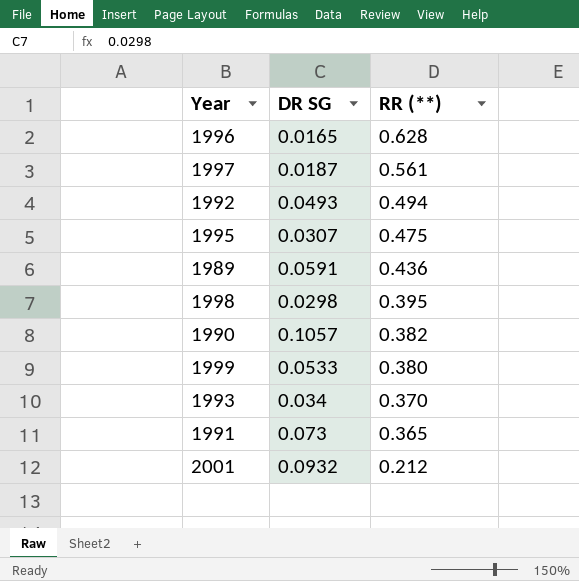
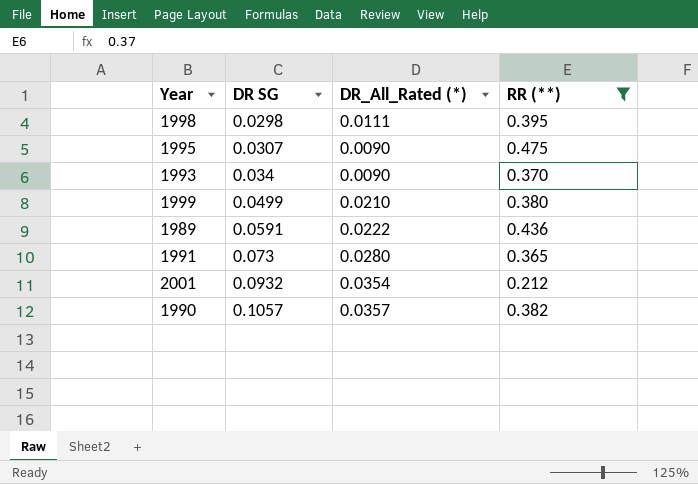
filter: none -> RR (**) <= 0.475
row order: RR (**) descending -> DR SG ascending
column DR_All_Rated (*) | position: none -> 3
1999 | DR SG: 0.0533 -> 0.0499

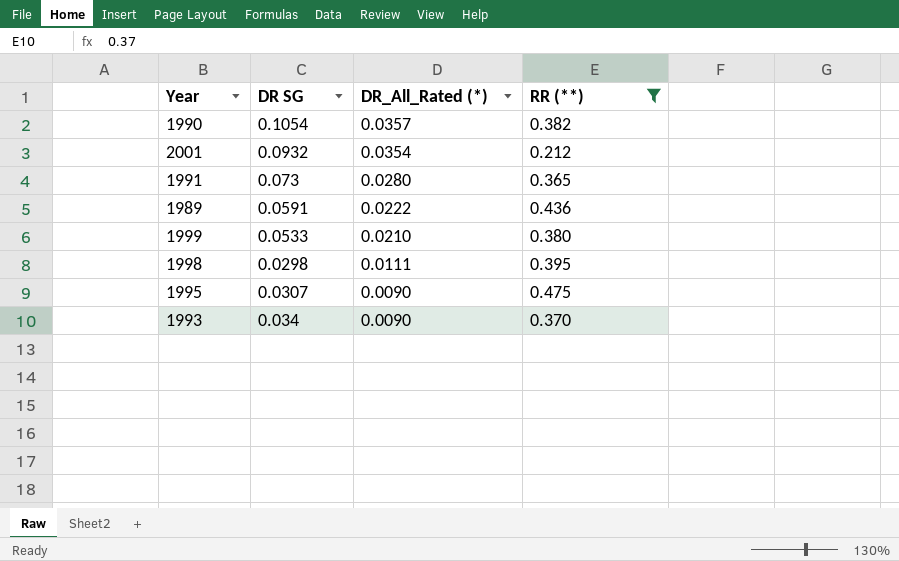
row order: DR SG ascending -> DR_All_Rated (*) descending
1990 | DR SG: 0.1057 -> 0.1054
1999 | DR SG: 0.0499 -> 0.0533

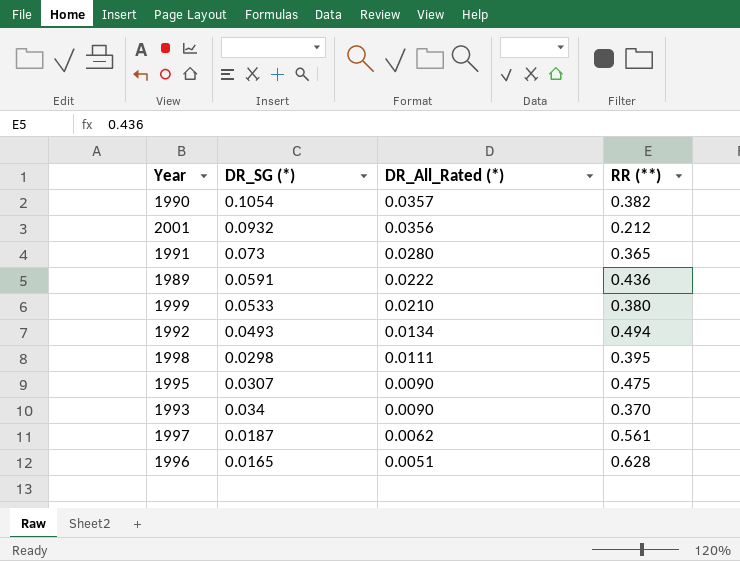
filter: RR (**) <= 0.475 -> none
column name: DR SG -> DR_SG (*)
2001 | DR_All_Rated (*): 0.0354 -> 0.0356

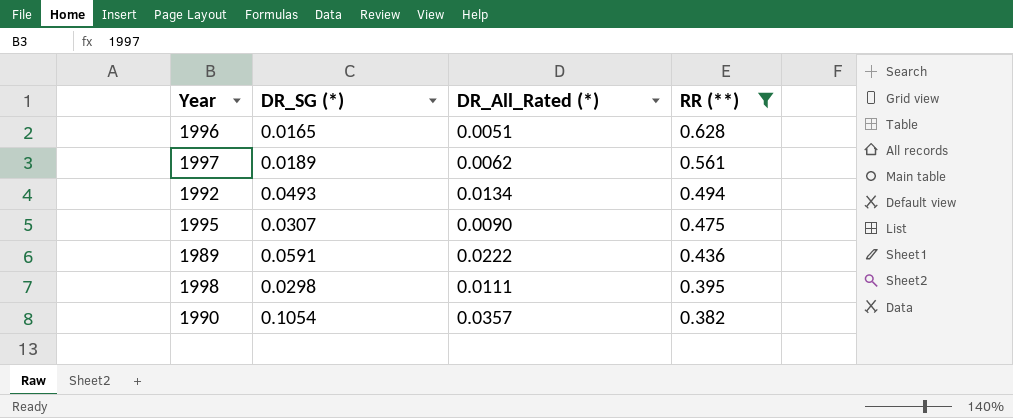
filter: none -> RR (**) >= 0.382
row order: DR_All_Rated (*) descending -> RR (**) descending
1997 | DR_SG (*): 0.0187 -> 0.0189

